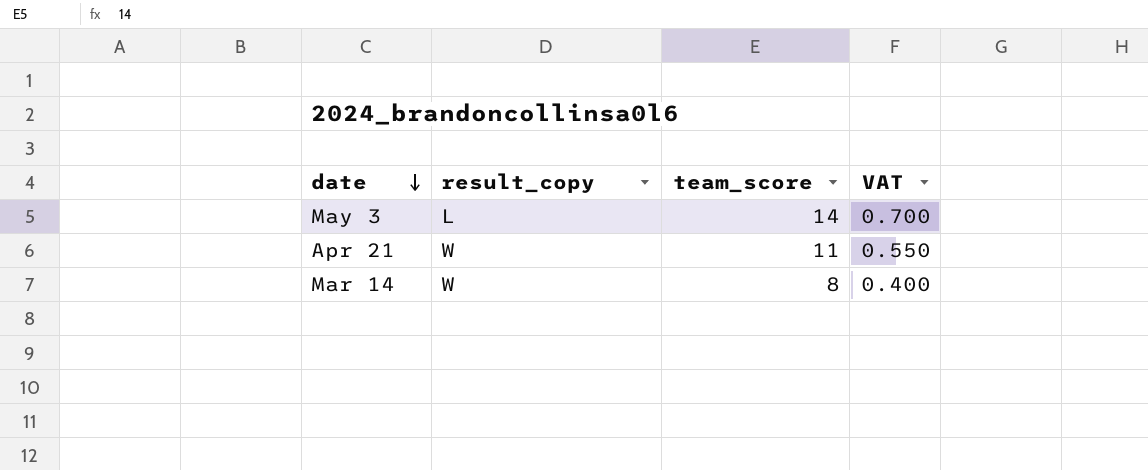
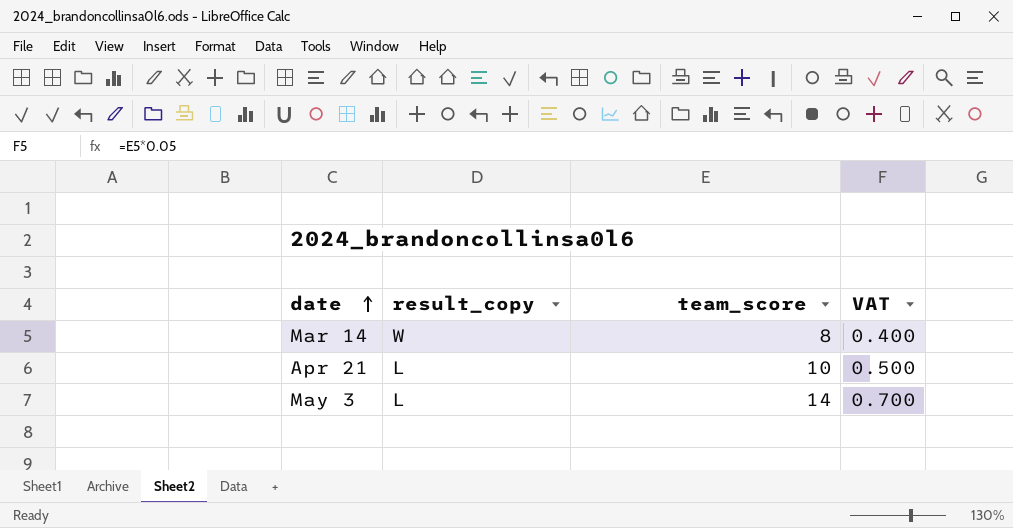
row order: date descending -> date ascending
Apr 21 | result_copy: W -> L
Apr 21 | team_score: 11 -> 10
Apr 21 | VAT: 0.550 -> 0.500

